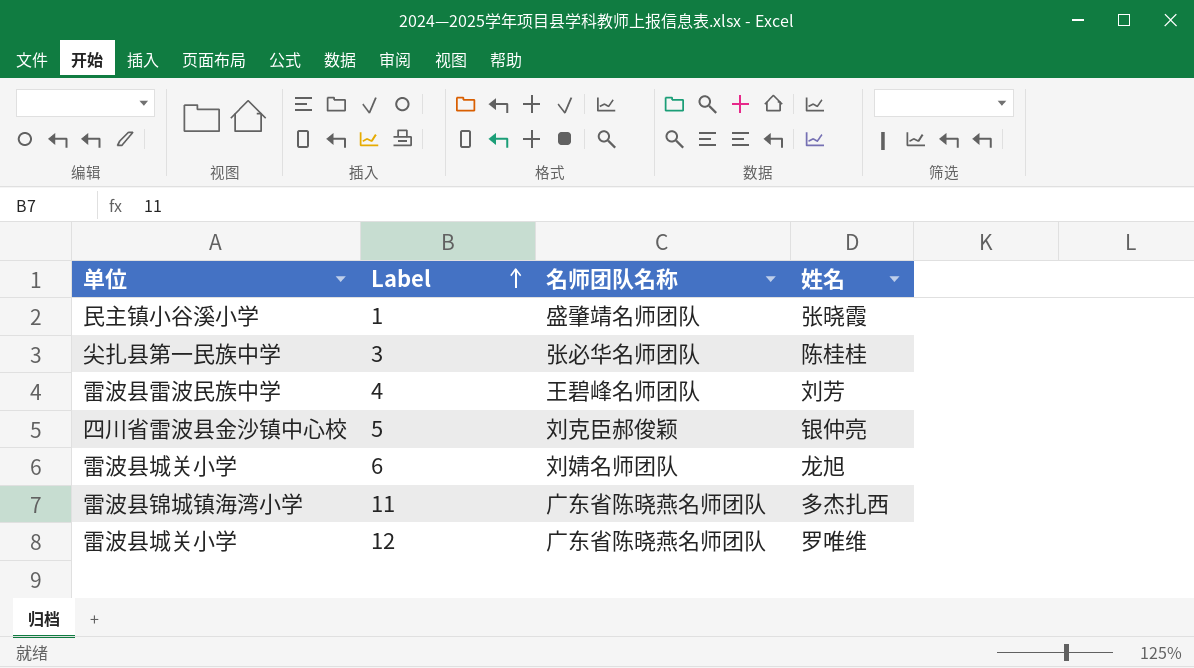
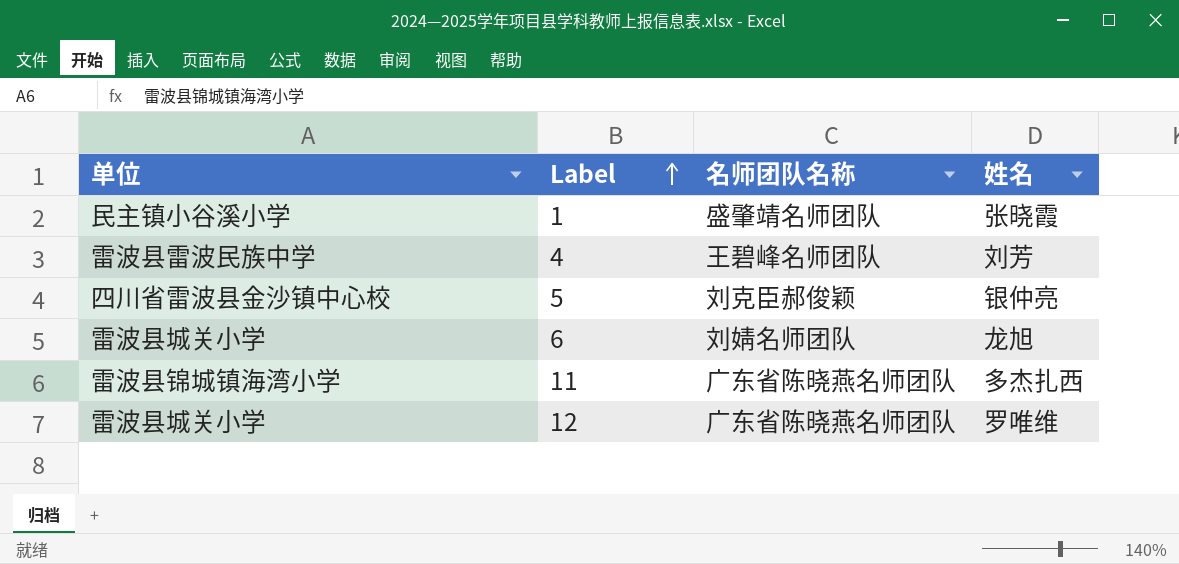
row 3: 尖扎县第一民族中学 | 张必华名师团队 | 陈桂桂 -> none

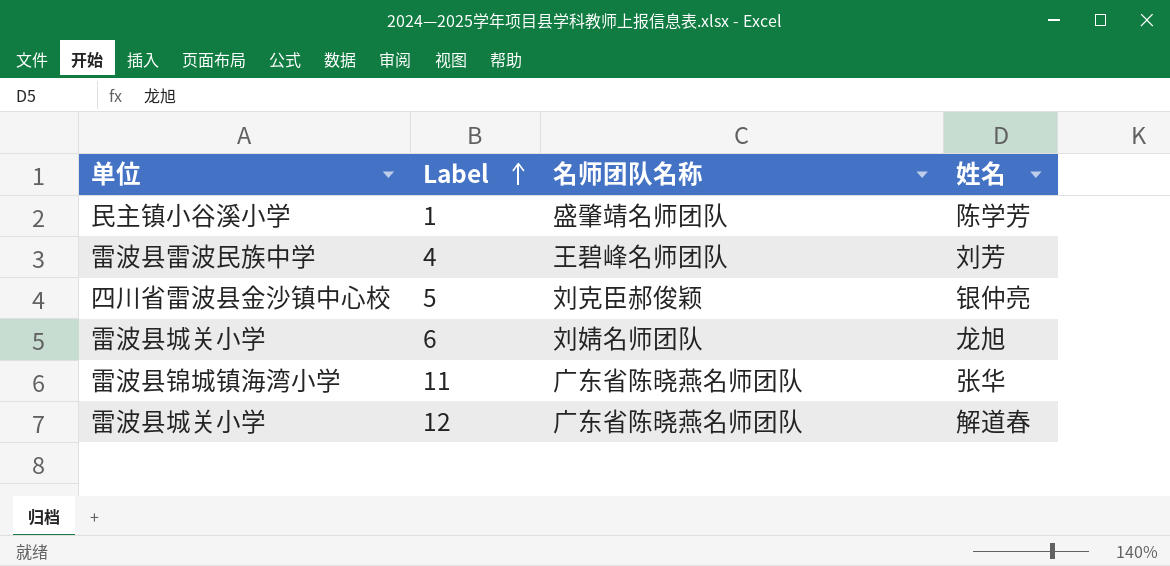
1 | 姓名: 张晓霞 -> 陈学芳
11 | 姓名: 多杰扎西 -> 张华
12 | 姓名: 罗唯维 -> 解道春

